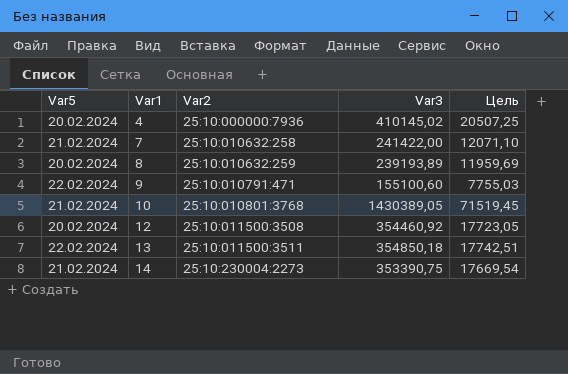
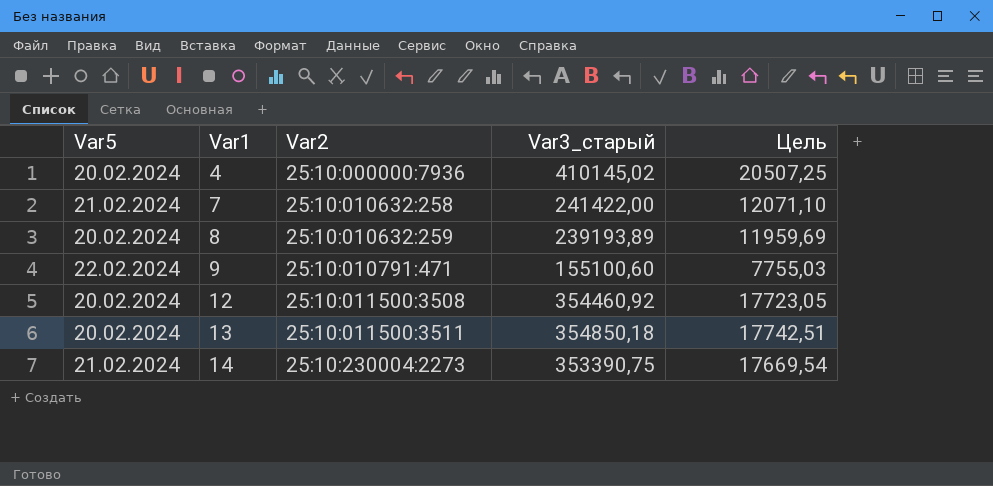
column name: Var3 -> Var3_старый
row 10: 21.02.2024 | 25:10:010801:3768 | 1430389,05 | 71519,45 -> none
13 | Var5: 22.02.2024 -> 20.02.2024

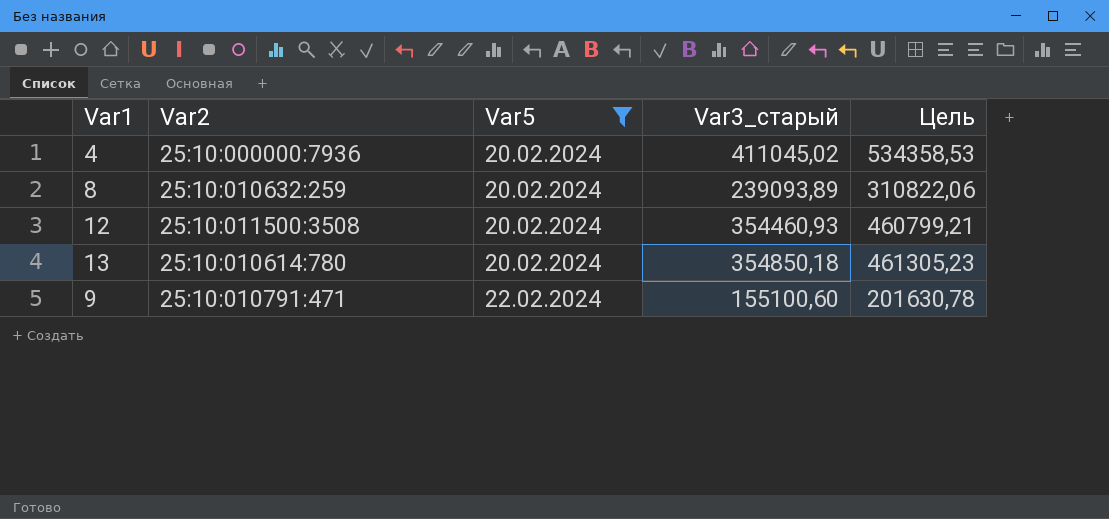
filter: none -> Var5 != 21.02.2024
row order: Var1 ascending -> Var5 ascending
column Var5 | position: 1 -> 3
column Цель | formula: [Var3_старый] * 0,05 -> [Var3_старый] * 1,3
4 | Var3_старый: 410145,02 -> 411045,02
8 | Var3_старый: 239193,89 -> 239093,89
12 | Var3_старый: 354460,92 -> 354460,93
13 | Var2: 25:10:011500:3511 -> 25:10:010614:780

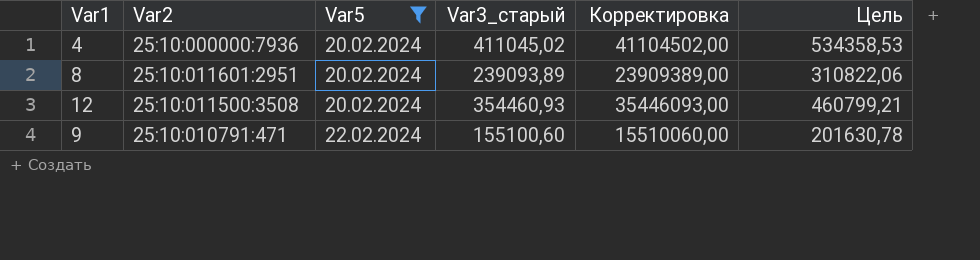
column Корректировка | formula: none -> [Var3_старый] * 100
row 13: 25:10:010614:780 | 20.02.2024 | 354850,18 | 461305,23 -> none
8 | Var2: 25:10:010632:259 -> 25:10:011601:2951

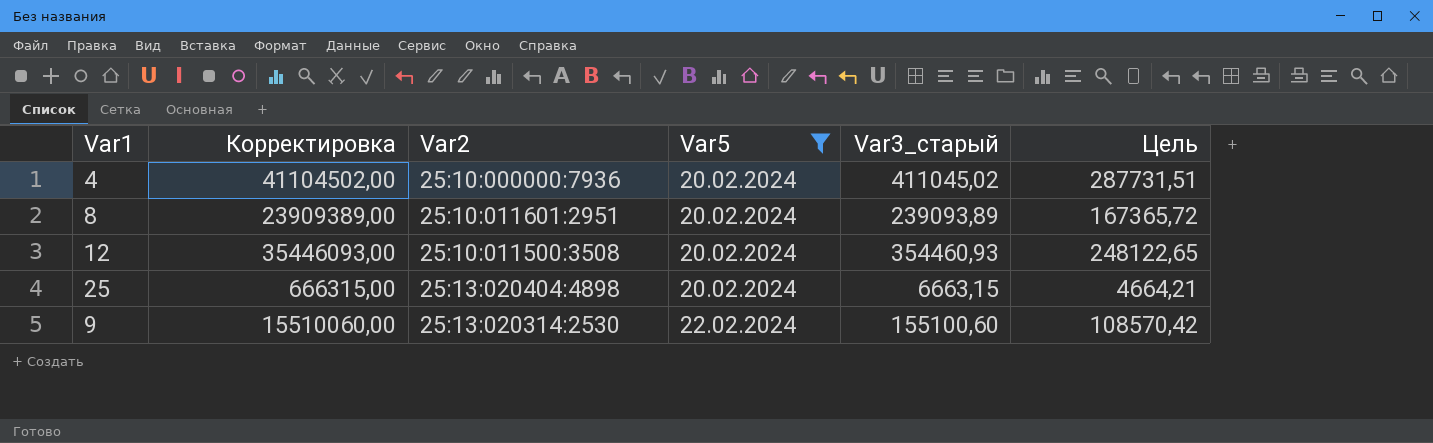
column Корректировка | position: 5 -> 2
column Цель | formula: [Var3_старый] * 1,3 -> [Var3_старый] * 0,7
row 25: none -> 666315,00 | 25:13:020404:4898 | 20.02.2024 | 6663,15 | 4664,21
9 | Var2: 25:10:010791:471 -> 25:13:020314:2530

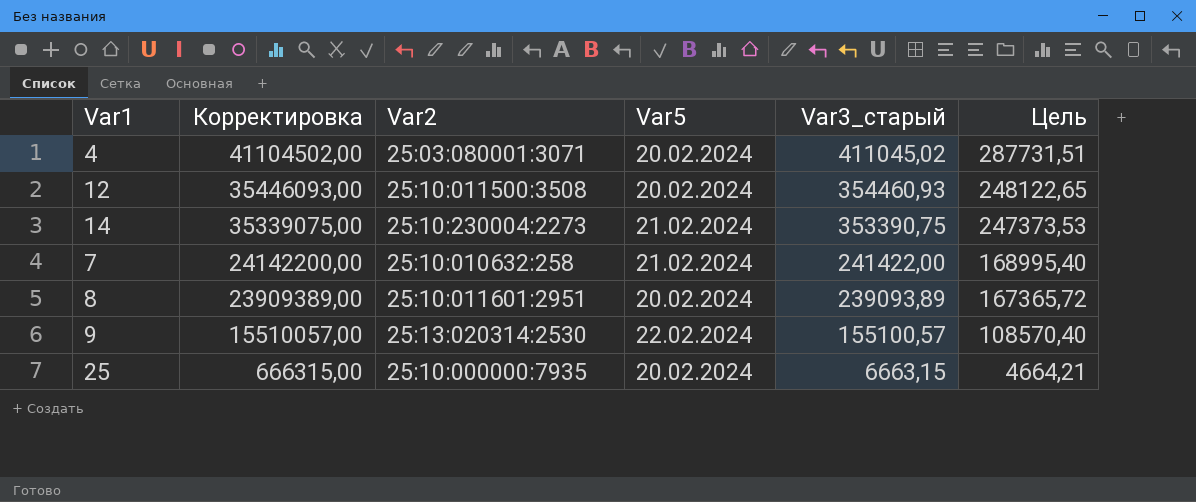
filter: Var5 != 21.02.2024 -> none
row order: Var5 ascending -> Корректировка descending
4 | Var2: 25:10:000000:7936 -> 25:03:080001:3071
9 | Корректировка: 15510060,00 -> 15510057,00
9 | Var3_старый: 155100,60 -> 155100,57
9 | Цель: 108570,42 -> 108570,40
25 | Var2: 25:13:020404:4898 -> 25:10:000000:7935

